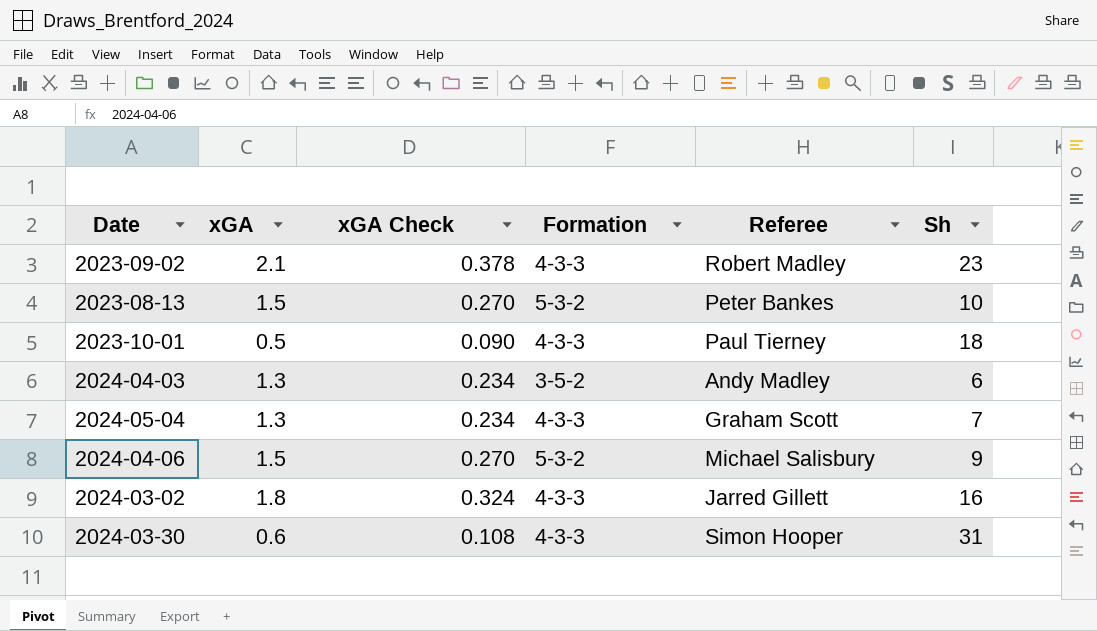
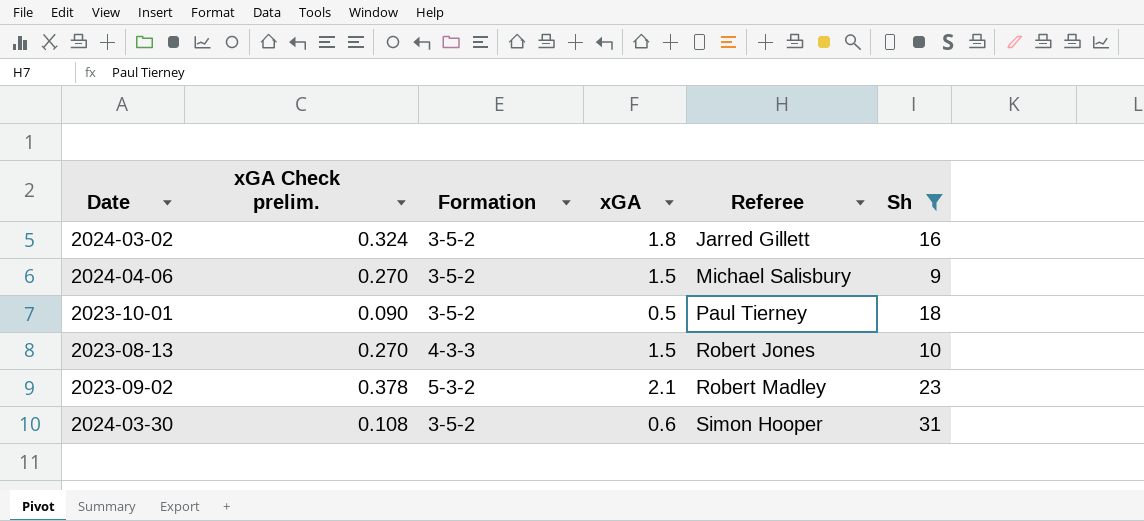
filter: none -> Sh >= 9
row order: none -> Referee ascending
column name: xGA Check -> xGA Check prelim.
column xGA | position: 2 -> 4
2024-03-02 | Formation: 4-3-3 -> 3-5-2
2024-04-06 | Formation: 5-3-2 -> 3-5-2
2023-10-01 | Formation: 4-3-3 -> 3-5-2
2023-08-13 | Formation: 5-3-2 -> 4-3-3
2023-08-13 | Referee: Peter Bankes -> Robert Jones
2023-09-02 | Formation: 4-3-3 -> 5-3-2
2024-03-30 | Formation: 4-3-3 -> 3-5-2

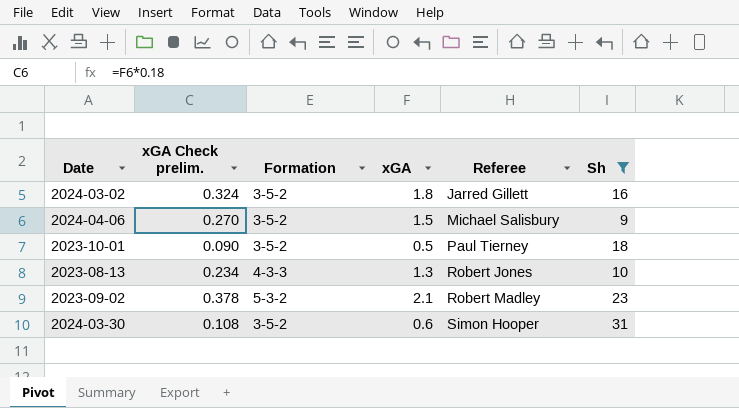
2023-08-13 | xGA Check prelim.: 0.270 -> 0.234
2023-08-13 | xGA: 1.5 -> 1.3

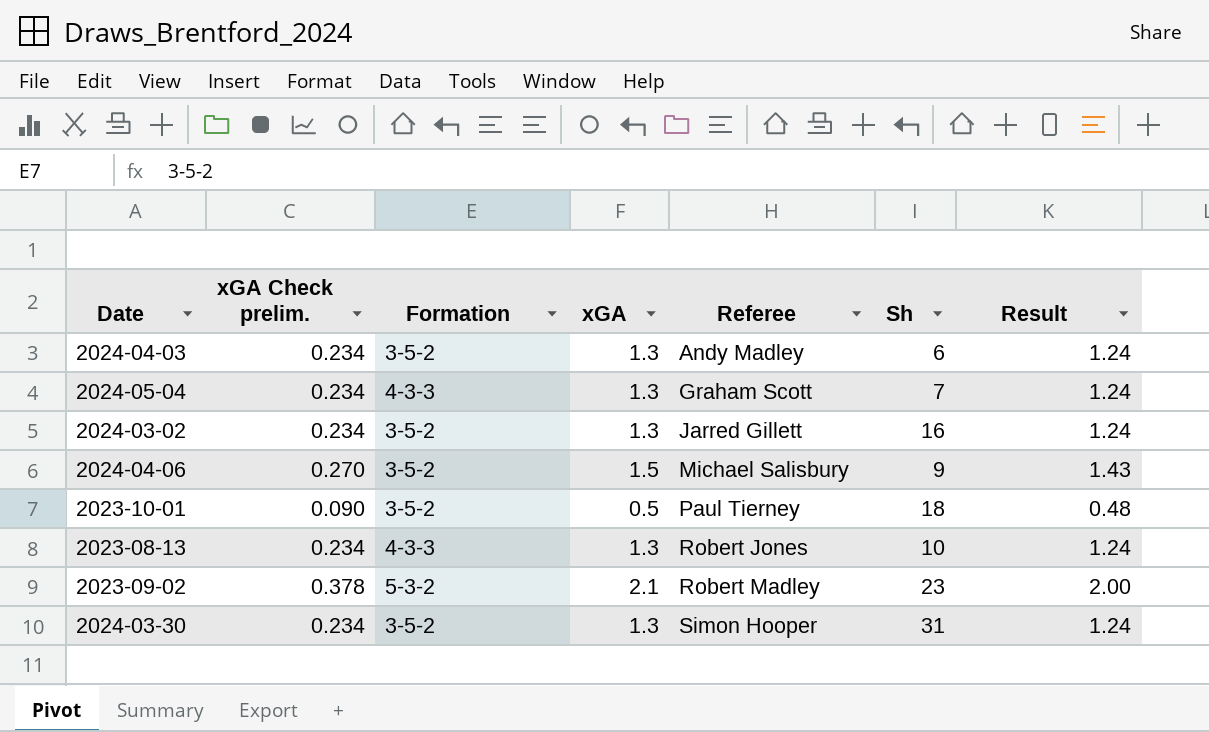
filter: Sh >= 9 -> none
column Result | formula: none -> [xGA] * 0.95
2024-03-02 | xGA Check prelim.: 0.324 -> 0.234
2024-03-02 | xGA: 1.8 -> 1.3
2024-03-30 | xGA Check prelim.: 0.108 -> 0.234
2024-03-30 | xGA: 0.6 -> 1.3

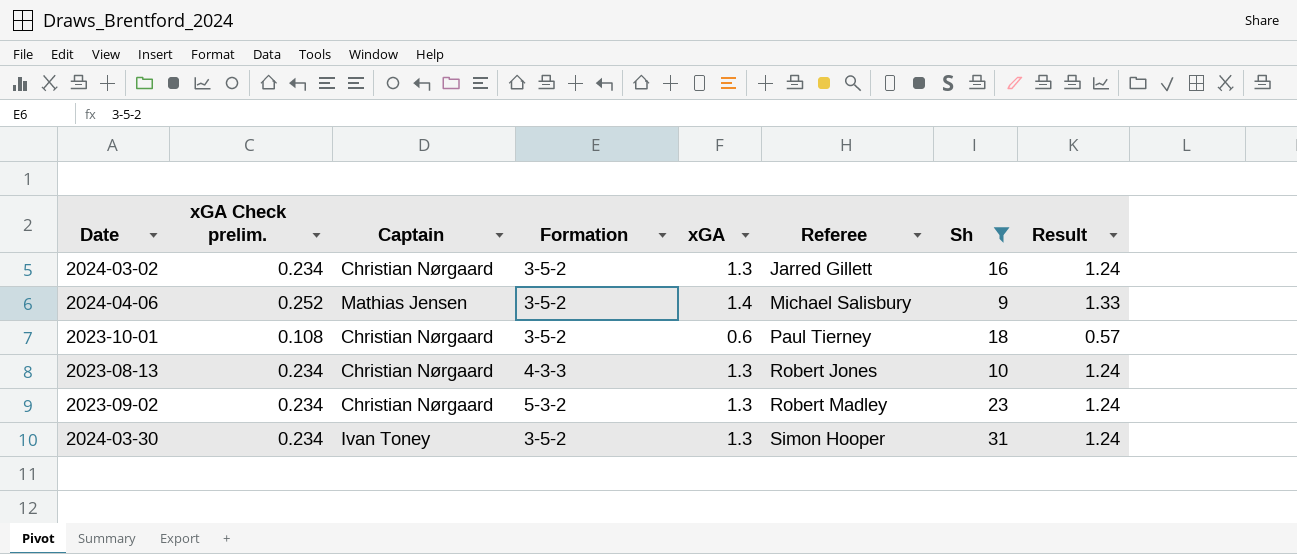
filter: none -> Sh >= 9
column Captain | position: none -> 3
2024-04-06 | xGA Check prelim.: 0.270 -> 0.252
2024-04-06 | xGA: 1.5 -> 1.4
2024-04-06 | Result: 1.43 -> 1.33
2023-10-01 | xGA Check prelim.: 0.090 -> 0.108
2023-10-01 | xGA: 0.5 -> 0.6
2023-10-01 | Result: 0.48 -> 0.57
2023-09-02 | xGA Check prelim.: 0.378 -> 0.234
2023-09-02 | xGA: 2.1 -> 1.3
2023-09-02 | Result: 2.00 -> 1.24

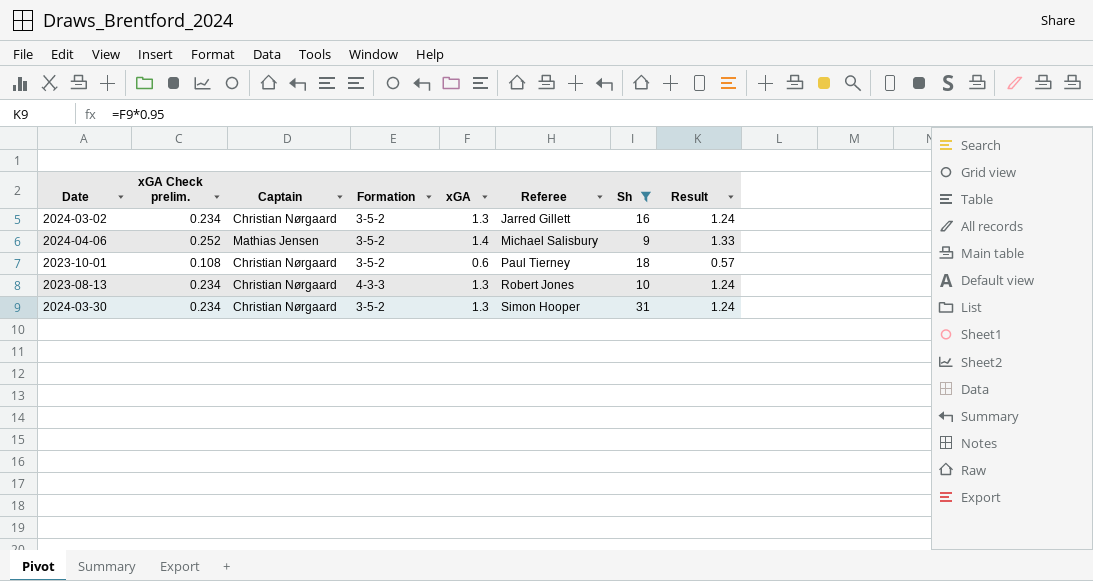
row 2023-09-02: 0.234 | Christian Nørgaard | 5-3-2 | 1.3 | Robert Madley | 23 | 1.24 -> none
2024-03-30 | Captain: Ivan Toney -> Christian Nørgaard

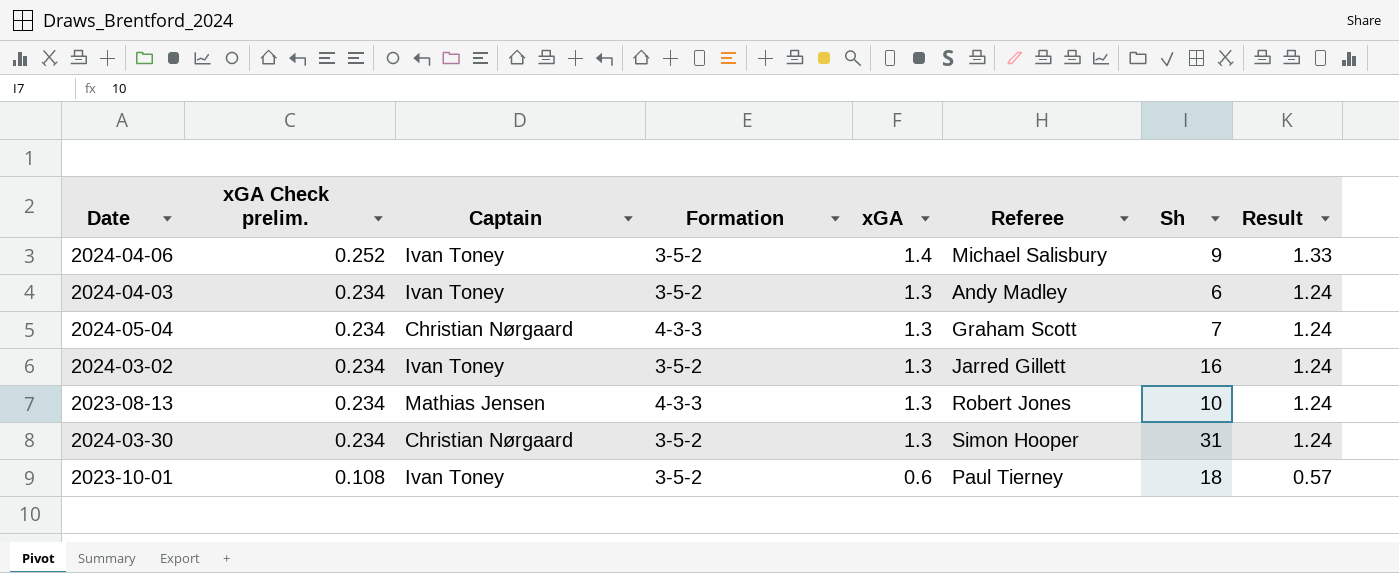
filter: Sh >= 9 -> none
row order: Referee ascending -> xGA Check prelim. descending
2024-04-06 | Captain: Mathias Jensen -> Ivan Toney
2024-03-02 | Captain: Christian Nørgaard -> Ivan Toney
2023-08-13 | Captain: Christian Nørgaard -> Mathias Jensen
2023-10-01 | Captain: Christian Nørgaard -> Ivan Toney

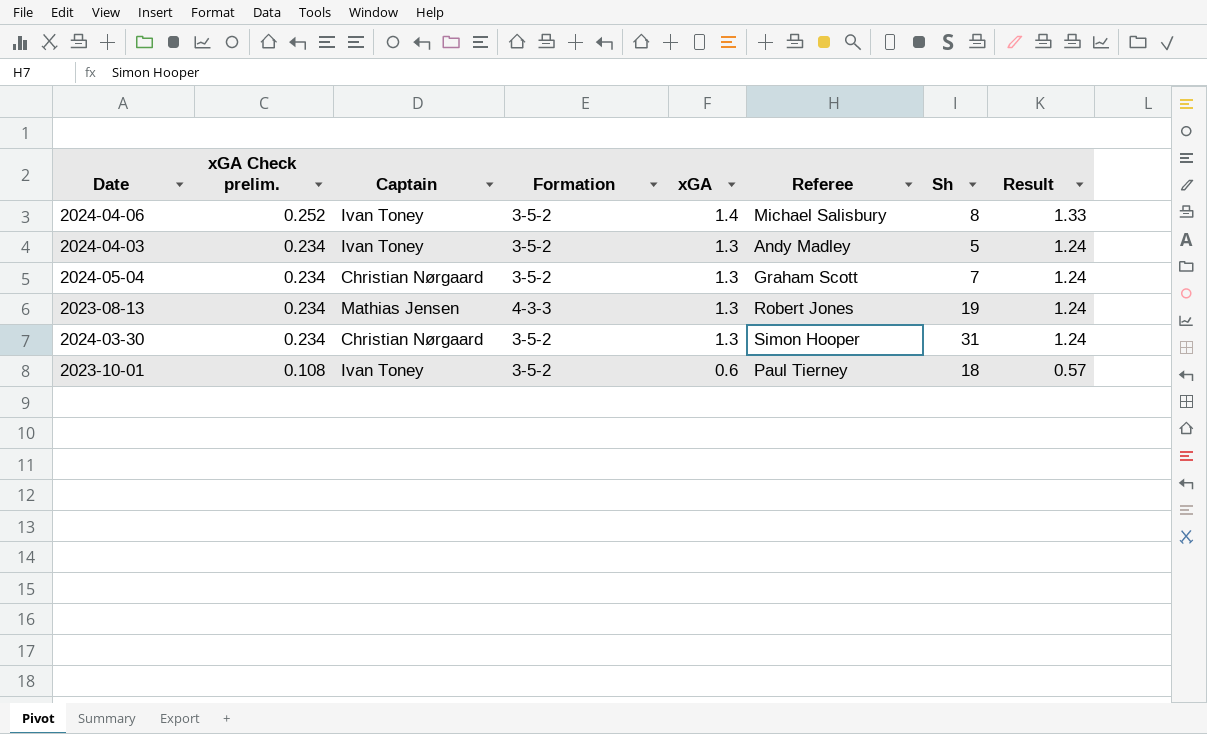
row 2024-03-02: 0.234 | Ivan Toney | 3-5-2 | 1.3 | Jarred Gillett | 16 | 1.24 -> none
2024-04-06 | Sh: 9 -> 8
2024-04-03 | Sh: 6 -> 5
2024-05-04 | Formation: 4-3-3 -> 3-5-2
2023-08-13 | Sh: 10 -> 19

